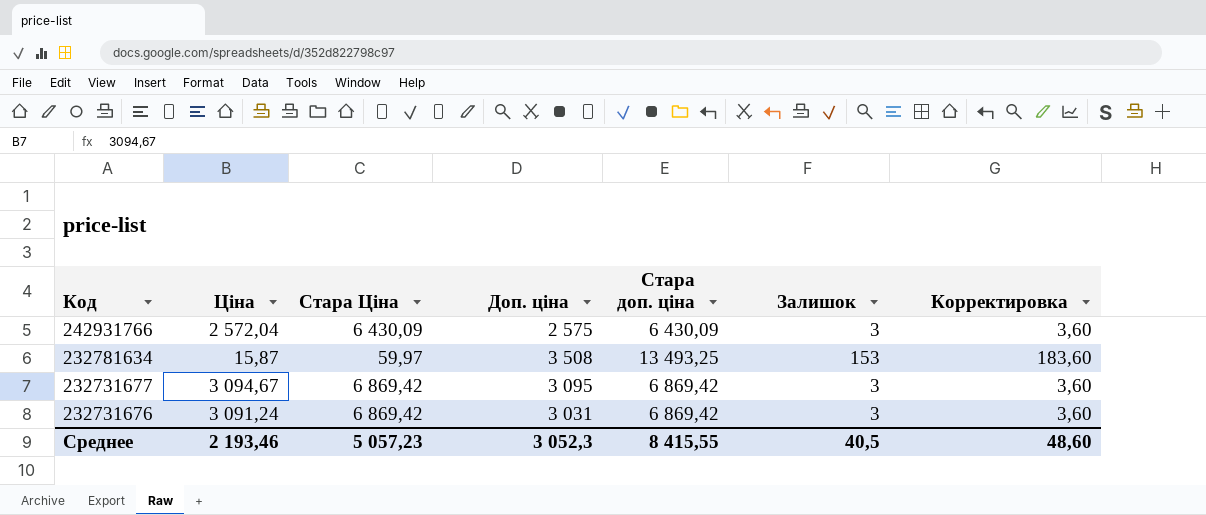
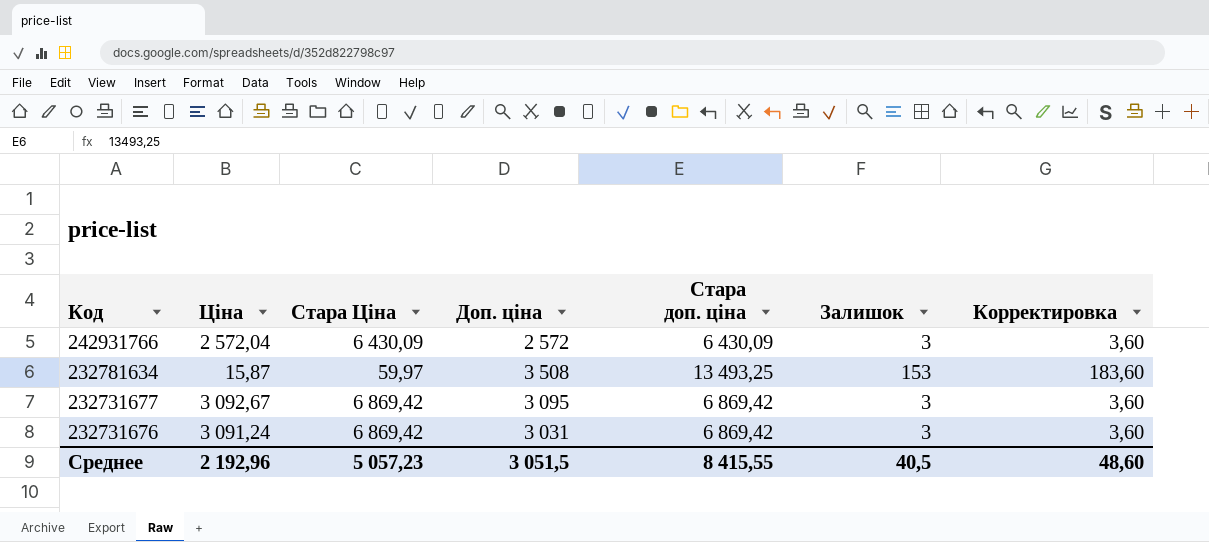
242931766 | Доп. ціна: 2 575 -> 2 572
232731677 | Ціна: 3 094,67 -> 3 092,67
Среднее | Ціна: 2 193,46 -> 2 192,96
Среднее | Доп. ціна: 3 052,3 -> 3 051,5

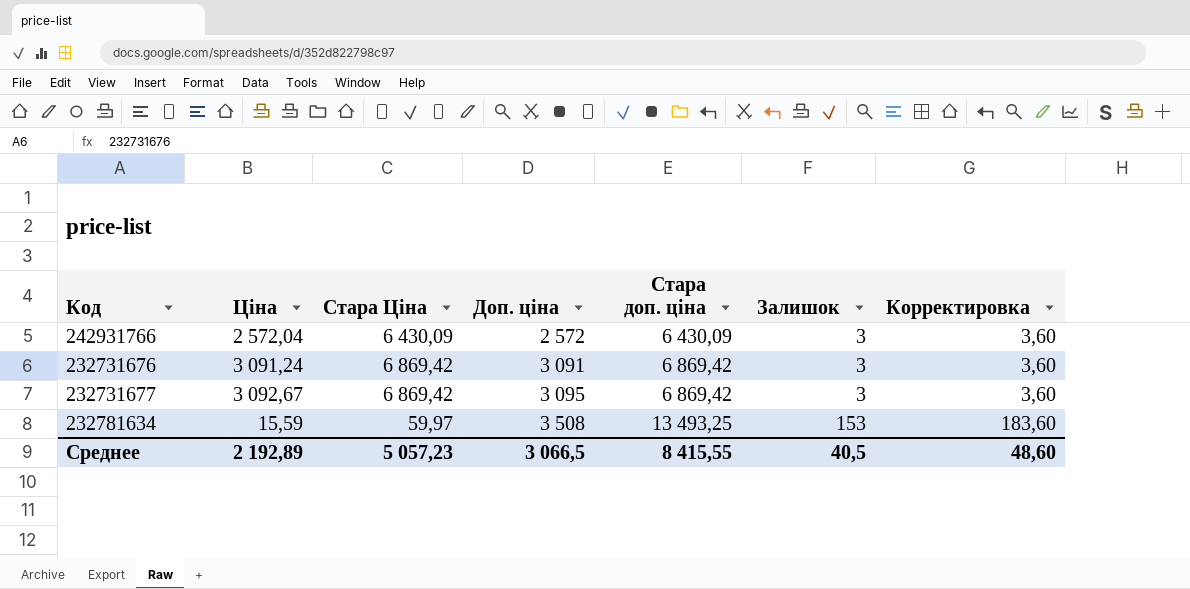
row order: Код descending -> Доп. ціна ascending
232731676 | Доп. ціна: 3 031 -> 3 091
232781634 | Ціна: 15,87 -> 15,59
Среднее | Ціна: 2 192,96 -> 2 192,89
Среднее | Доп. ціна: 3 051,5 -> 3 066,5

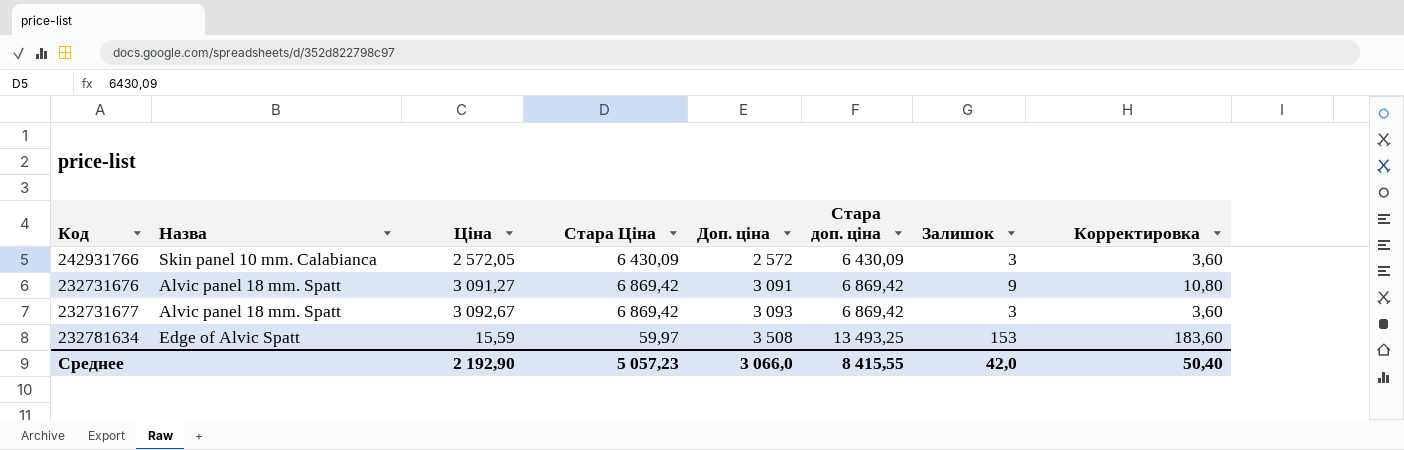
column Назва | position: none -> 2
242931766 | Ціна: 2 572,04 -> 2 572,05
232731676 | Ціна: 3 091,24 -> 3 091,27
232731676 | Залишок: 3 -> 9
232731676 | Корректировка: 3,60 -> 10,80
232731677 | Доп. ціна: 3 095 -> 3 093
Среднее | Ціна: 2 192,89 -> 2 192,90
Среднее | Доп. ціна: 3 066,5 -> 3 066,0
Среднее | Залишок: 40,5 -> 42,0
Среднее | Корректировка: 48,60 -> 50,40

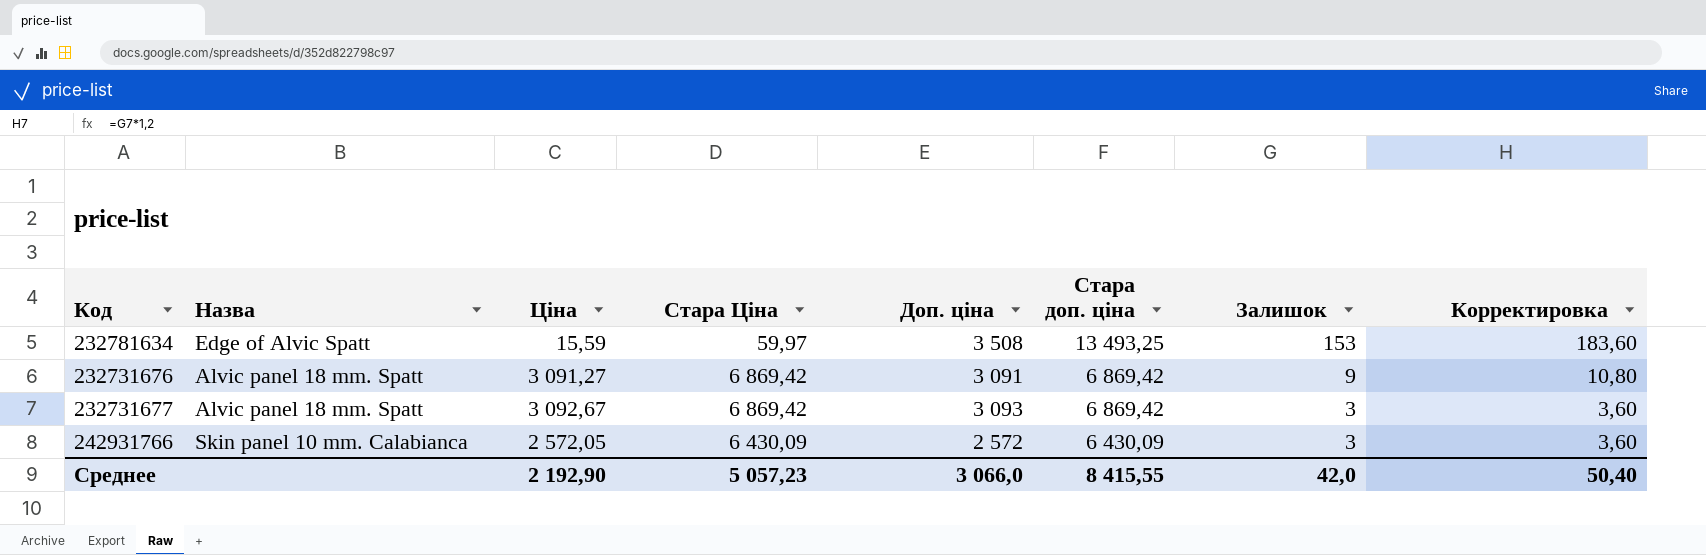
row order: Доп. ціна ascending -> Стара доп. ціна descending

